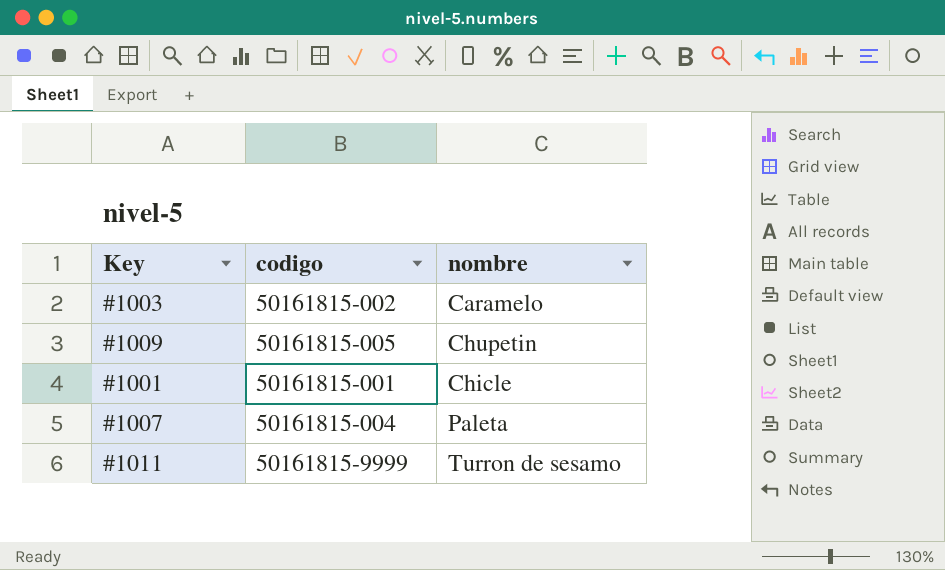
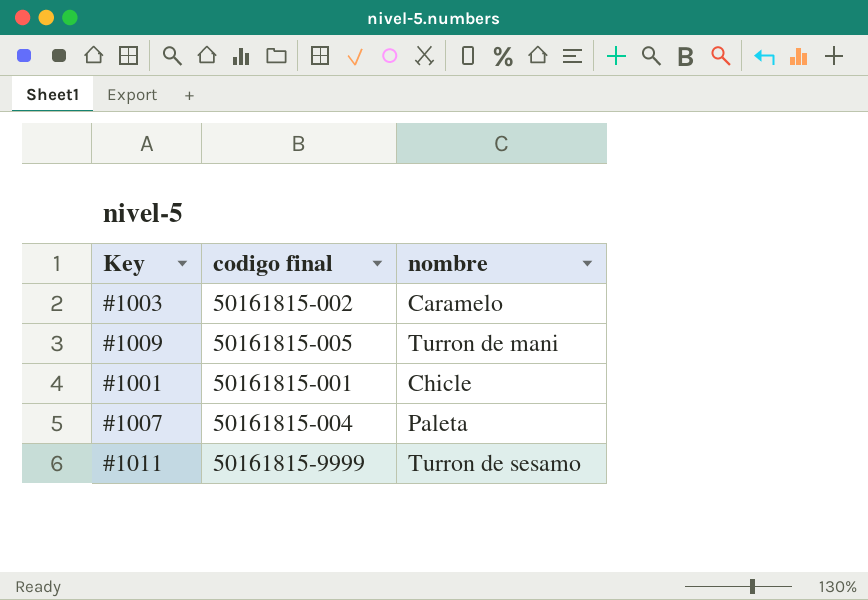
column name: codigo -> codigo final
#1009 | nombre: Chupetin -> Turron de mani

